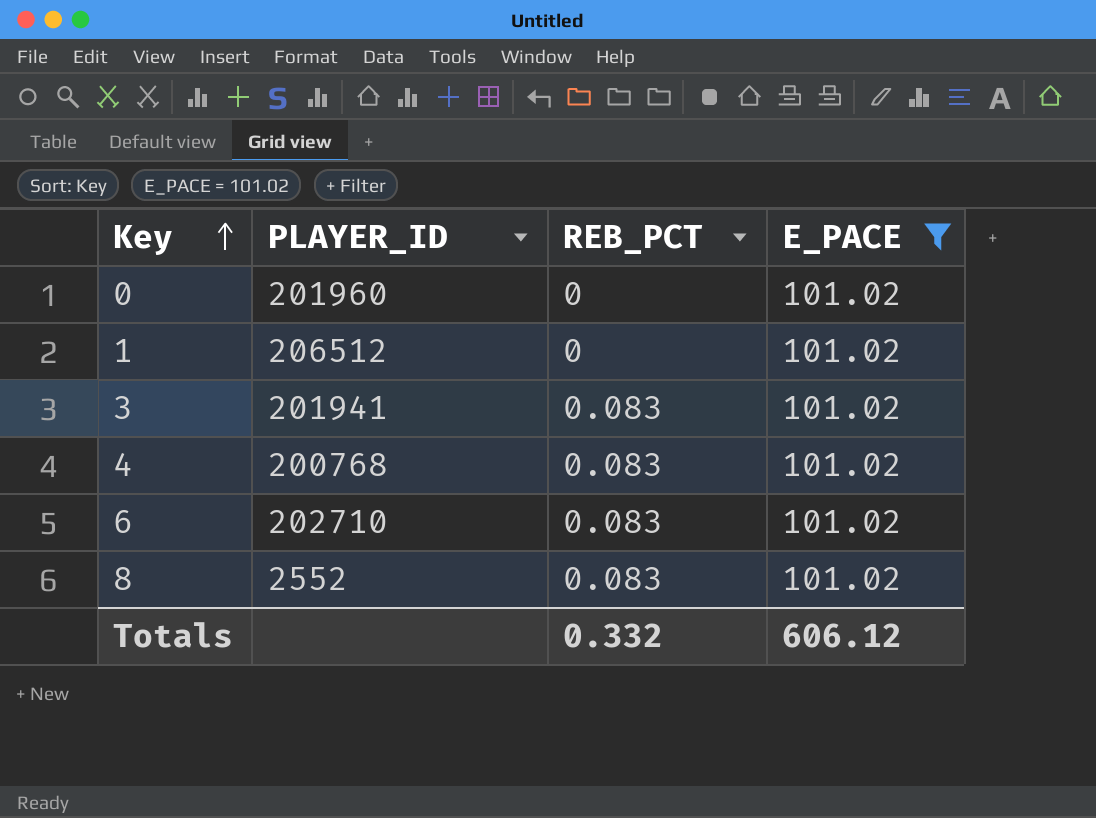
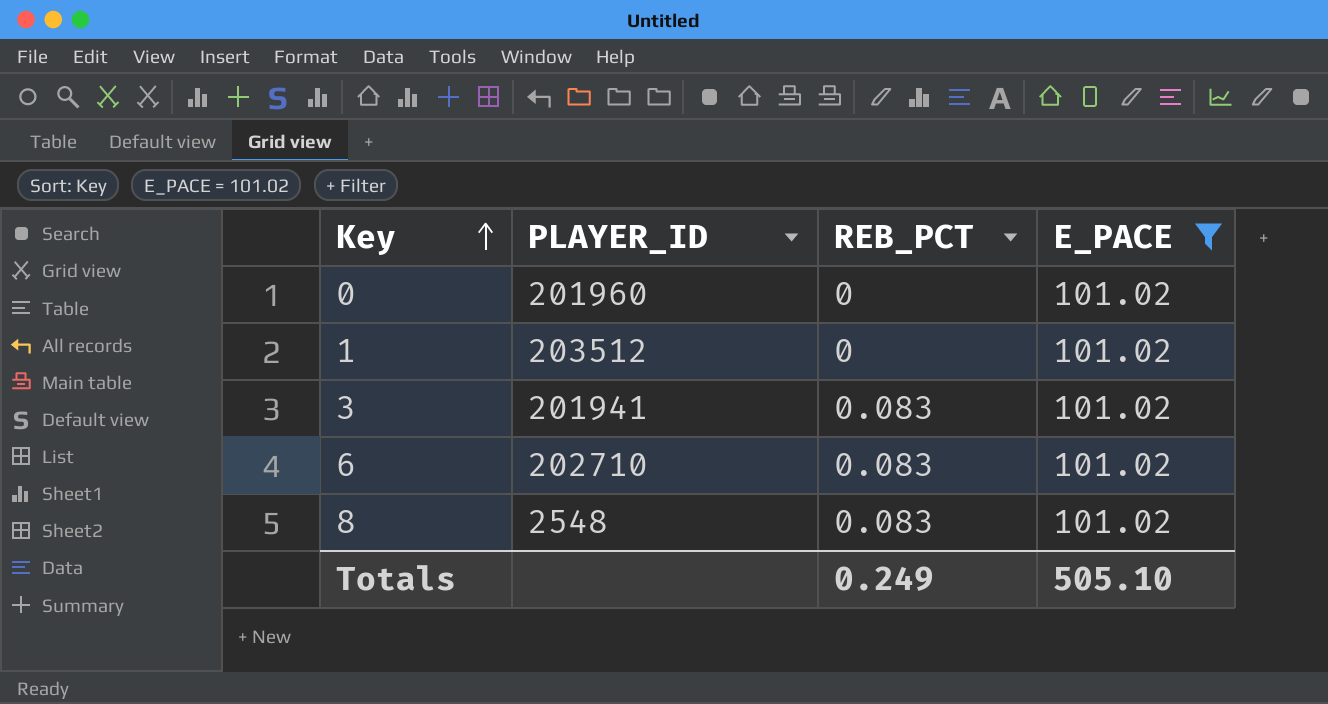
row 4: 200768 | 0.083 | 101.02 -> none
1 | PLAYER_ID: 206512 -> 203512
8 | PLAYER_ID: 2552 -> 2548
Totals | REB_PCT: 0.332 -> 0.249
Totals | E_PACE: 606.12 -> 505.10

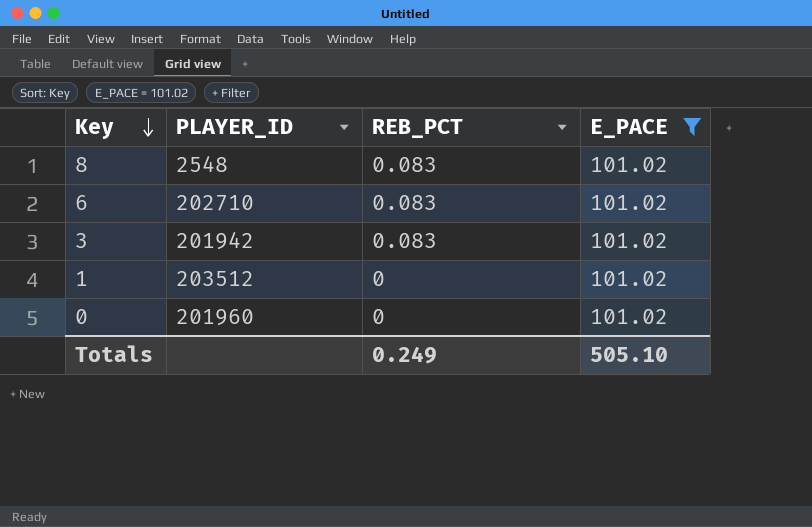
row order: Key ascending -> Key descending
3 | PLAYER_ID: 201941 -> 201942

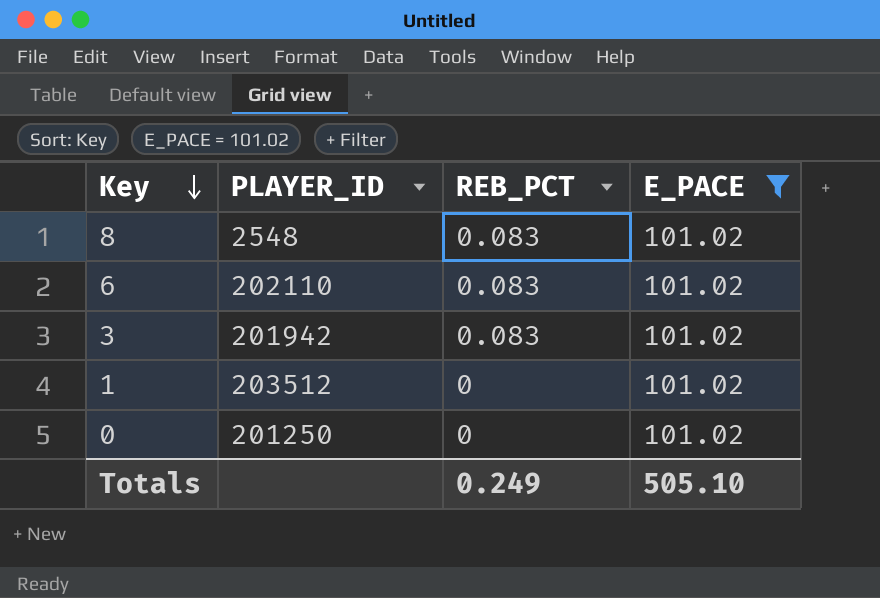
6 | PLAYER_ID: 202710 -> 202110
0 | PLAYER_ID: 201960 -> 201250

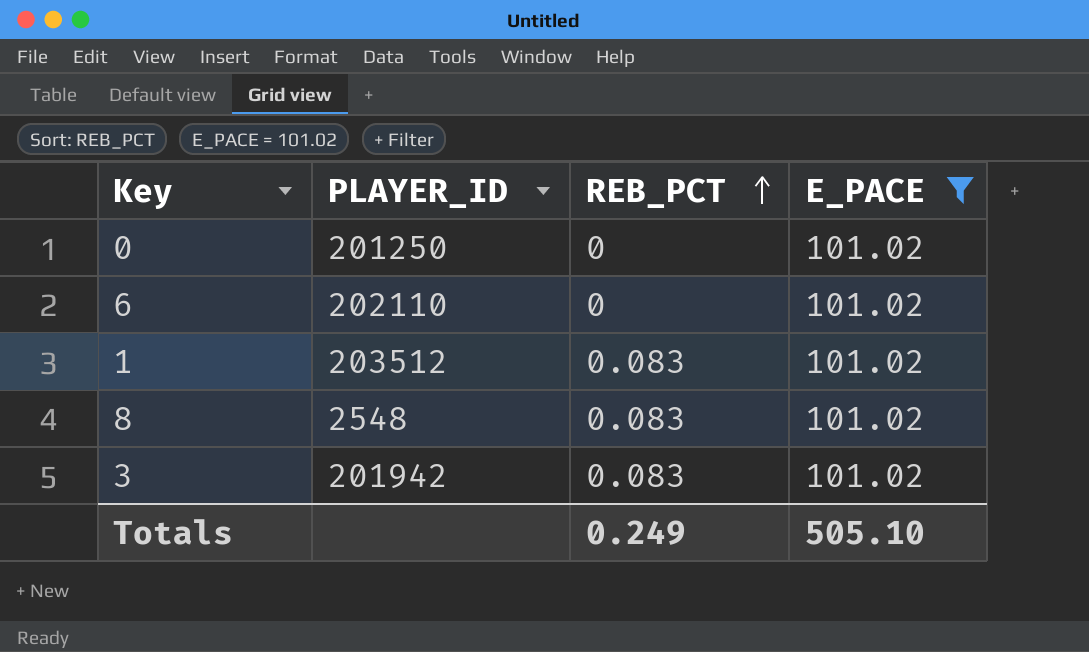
row order: Key descending -> REB_PCT ascending
6 | REB_PCT: 0.083 -> 0
1 | REB_PCT: 0 -> 0.083

